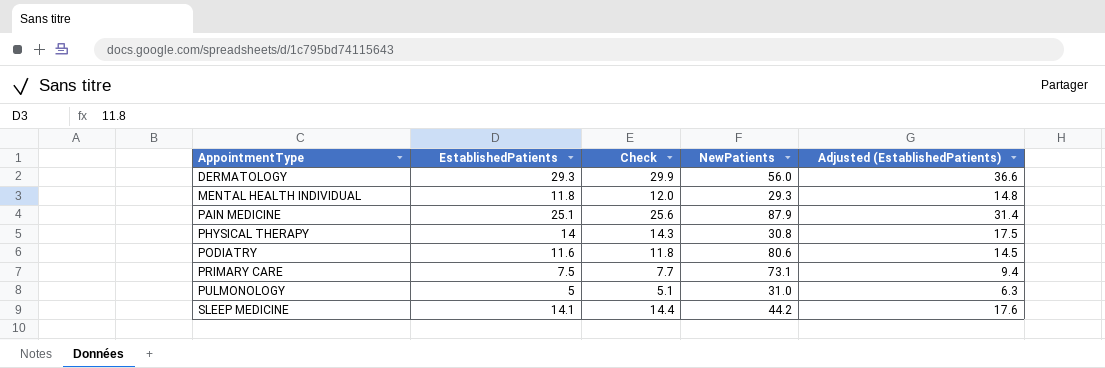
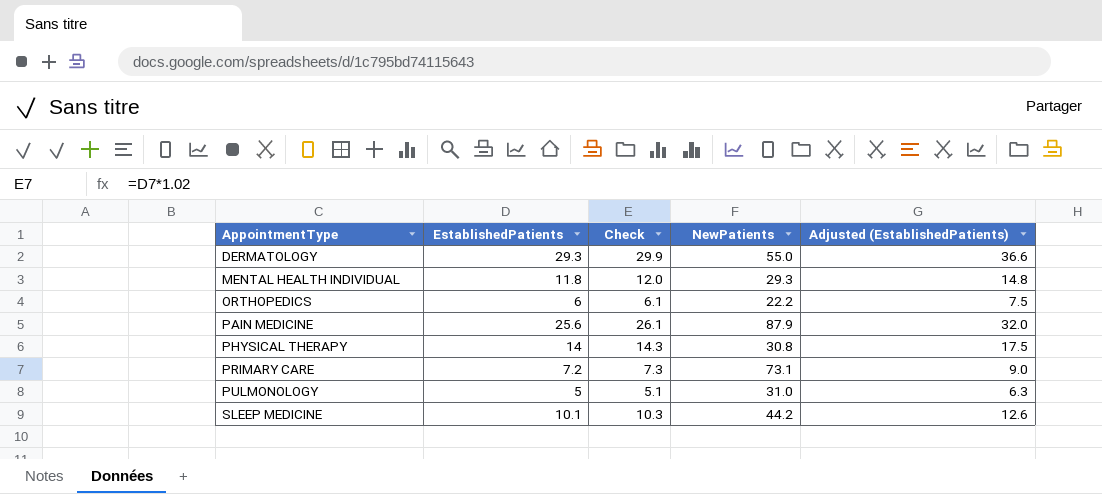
row PODIATRY: 11.6 | 11.8 | 80.6 | 14.5 -> none
DERMATOLOGY | NewPatients: 56.0 -> 55.0
row ORTHOPEDICS: none -> 6 | 6.1 | 22.2 | 7.5
PAIN MEDICINE | EstablishedPatients: 25.1 -> 25.6
PAIN MEDICINE | Check: 25.6 -> 26.1
PAIN MEDICINE | Adjusted (EstablishedPatients): 31.4 -> 32.0
PRIMARY CARE | EstablishedPatients: 7.5 -> 7.2
PRIMARY CARE | Check: 7.7 -> 7.3
PRIMARY CARE | Adjusted (EstablishedPatients): 9.4 -> 9.0
SLEEP MEDICINE | EstablishedPatients: 14.1 -> 10.1
SLEEP MEDICINE | Check: 14.4 -> 10.3
SLEEP MEDICINE | Adjusted (EstablishedPatients): 17.6 -> 12.6

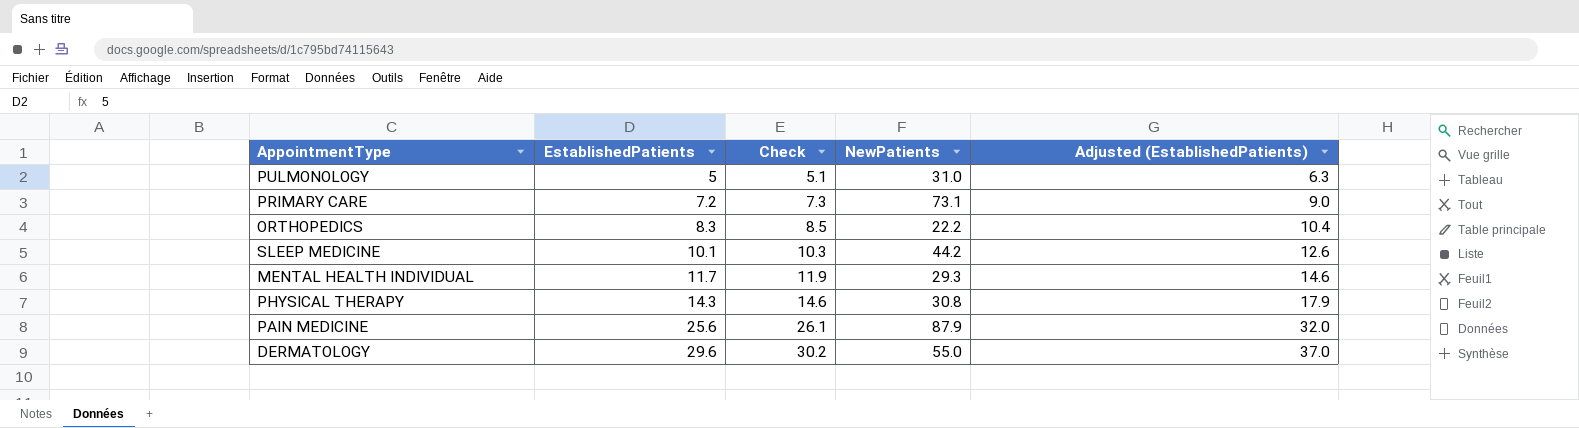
row order: AppointmentType ascending -> EstablishedPatients ascending
ORTHOPEDICS | EstablishedPatients: 6 -> 8.3
ORTHOPEDICS | Check: 6.1 -> 8.5
ORTHOPEDICS | Adjusted (EstablishedPatients): 7.5 -> 10.4
MENTAL HEALTH INDIVIDUAL | EstablishedPatients: 11.8 -> 11.7
MENTAL HEALTH INDIVIDUAL | Check: 12.0 -> 11.9
MENTAL HEALTH INDIVIDUAL | Adjusted (EstablishedPatients): 14.8 -> 14.6
PHYSICAL THERAPY | EstablishedPatients: 14 -> 14.3
PHYSICAL THERAPY | Check: 14.3 -> 14.6
PHYSICAL THERAPY | Adjusted (EstablishedPatients): 17.5 -> 17.9
DERMATOLOGY | EstablishedPatients: 29.3 -> 29.6
DERMATOLOGY | Check: 29.9 -> 30.2
DERMATOLOGY | Adjusted (EstablishedPatients): 36.6 -> 37.0

